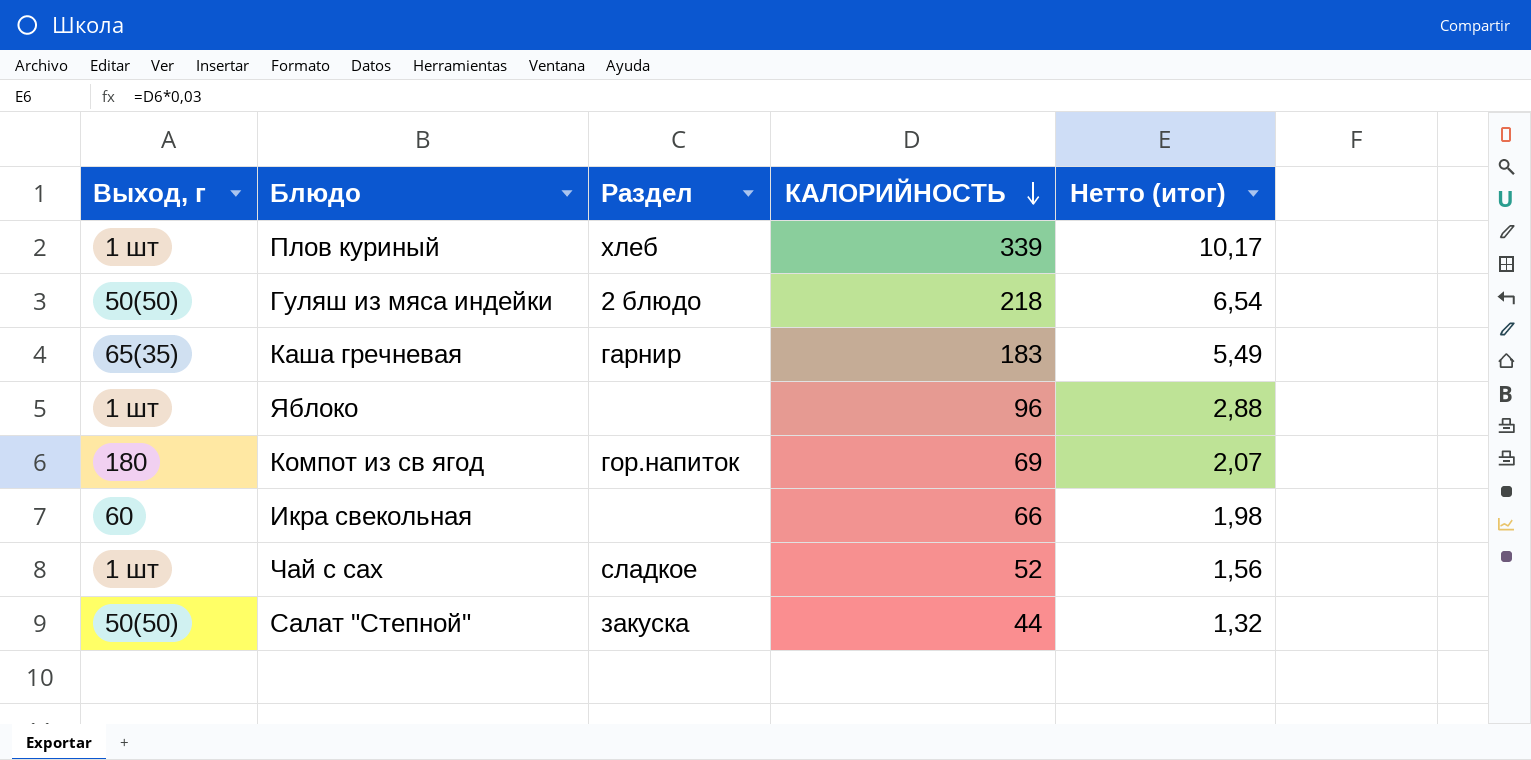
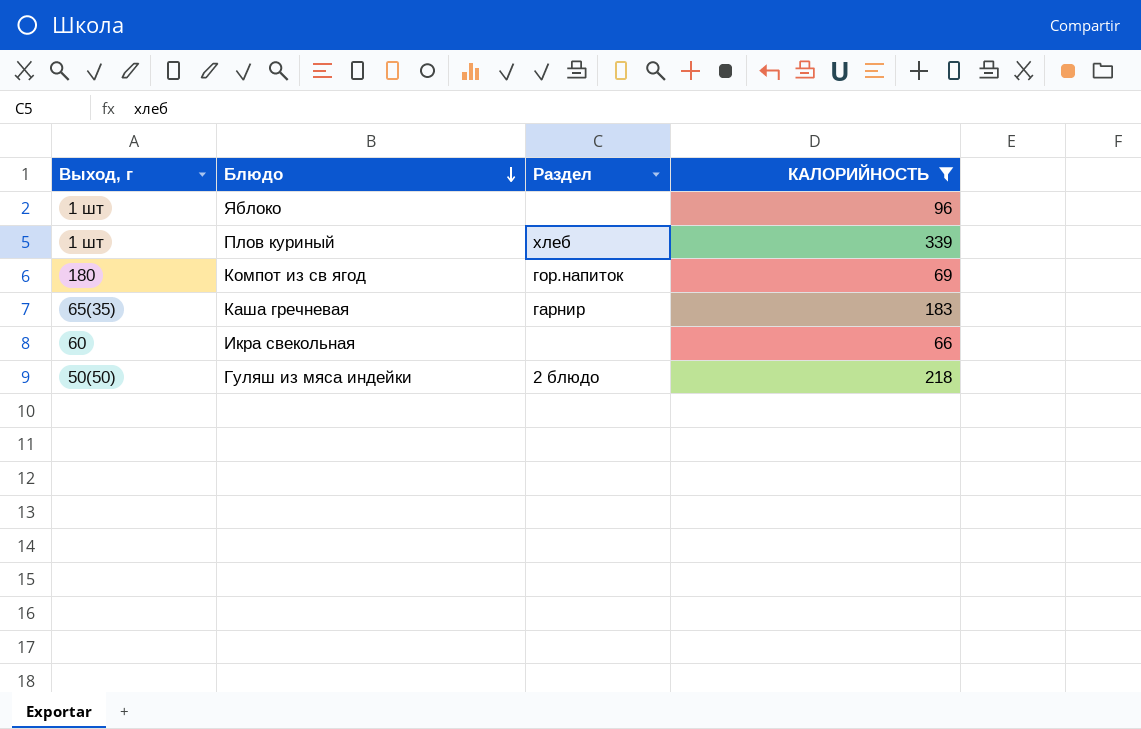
filter: none -> КАЛОРИЙНОСТЬ >= 66
row order: КАЛОРИЙНОСТЬ descending -> Блюдо descending
column Нетто (итог) | formula: [КАЛОРИЙНОСТЬ] * 0,03 -> none

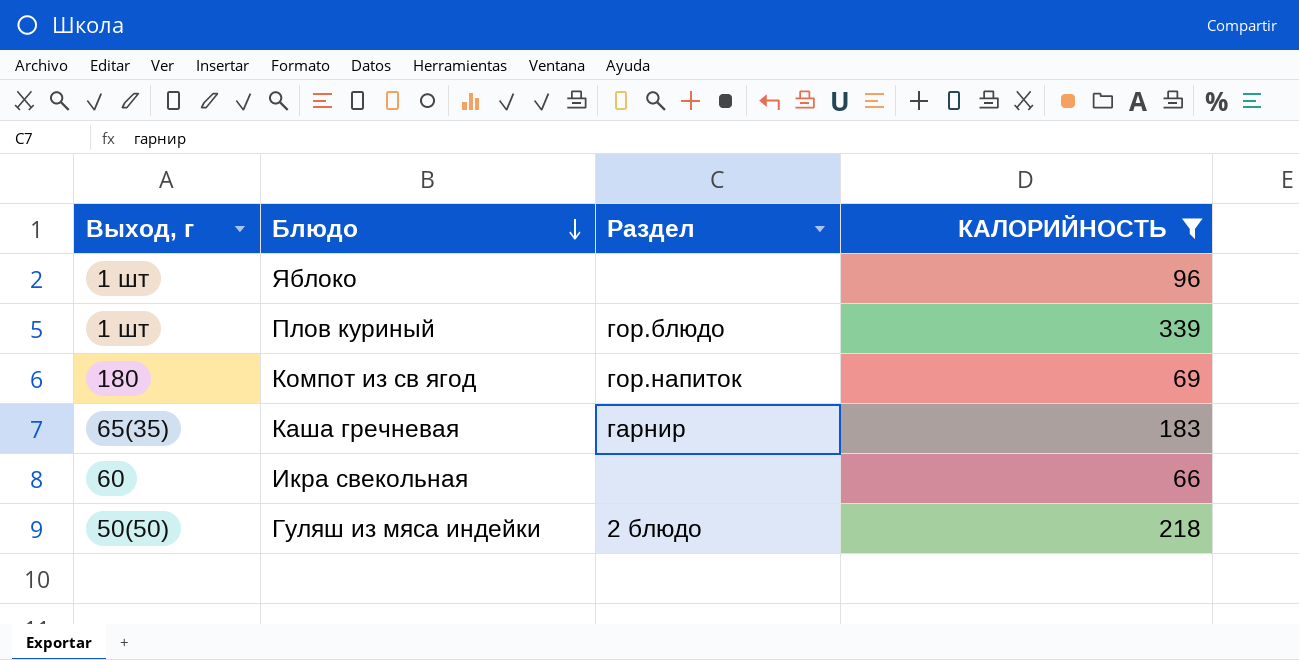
Плов куриный | Раздел: хлеб -> гор.блюдо

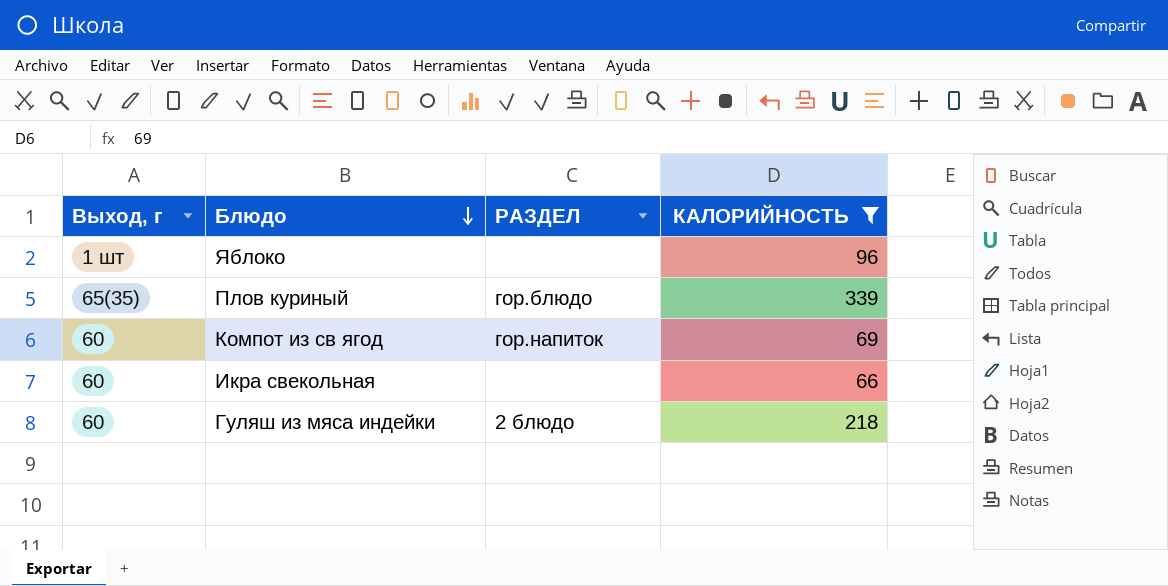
column name: Раздел -> РАЗДЕЛ
row Каша гречневая: 65(35) | гарнир | 183 -> none
Плов куриный | Выход, г: 1 шт -> 65(35)
Компот из св ягод | Выход, г: 180 -> 60
Гуляш из мяса индейки | Выход, г: 50(50) -> 60

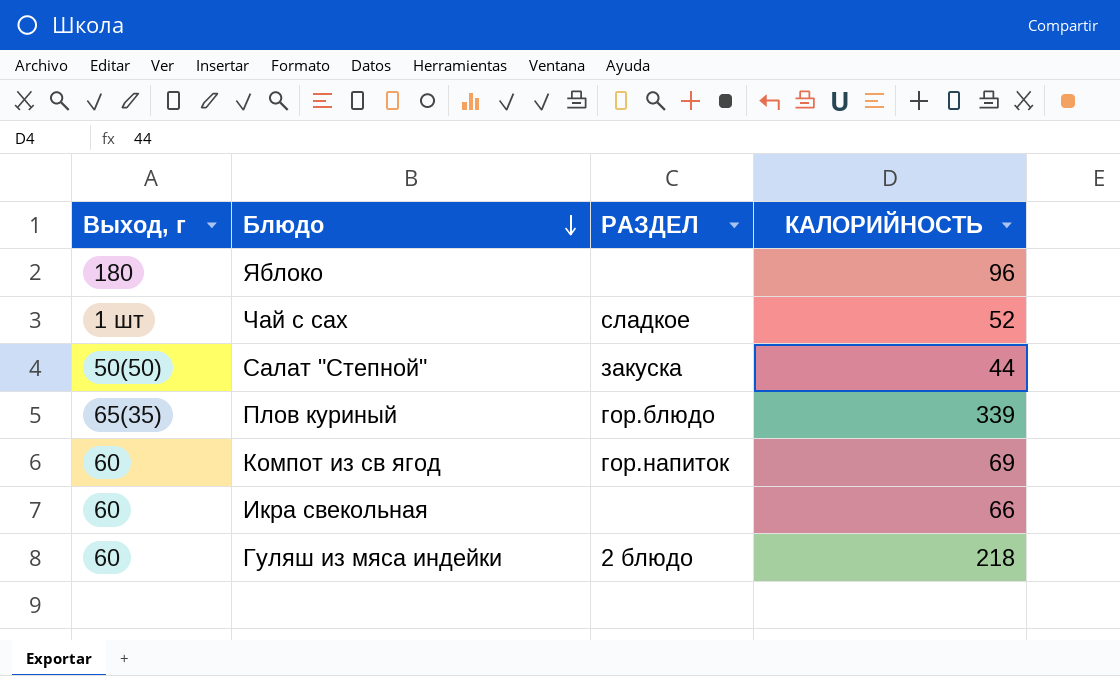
filter: КАЛОРИЙНОСТЬ >= 66 -> none
Яблоко | Выход, г: 1 шт -> 180

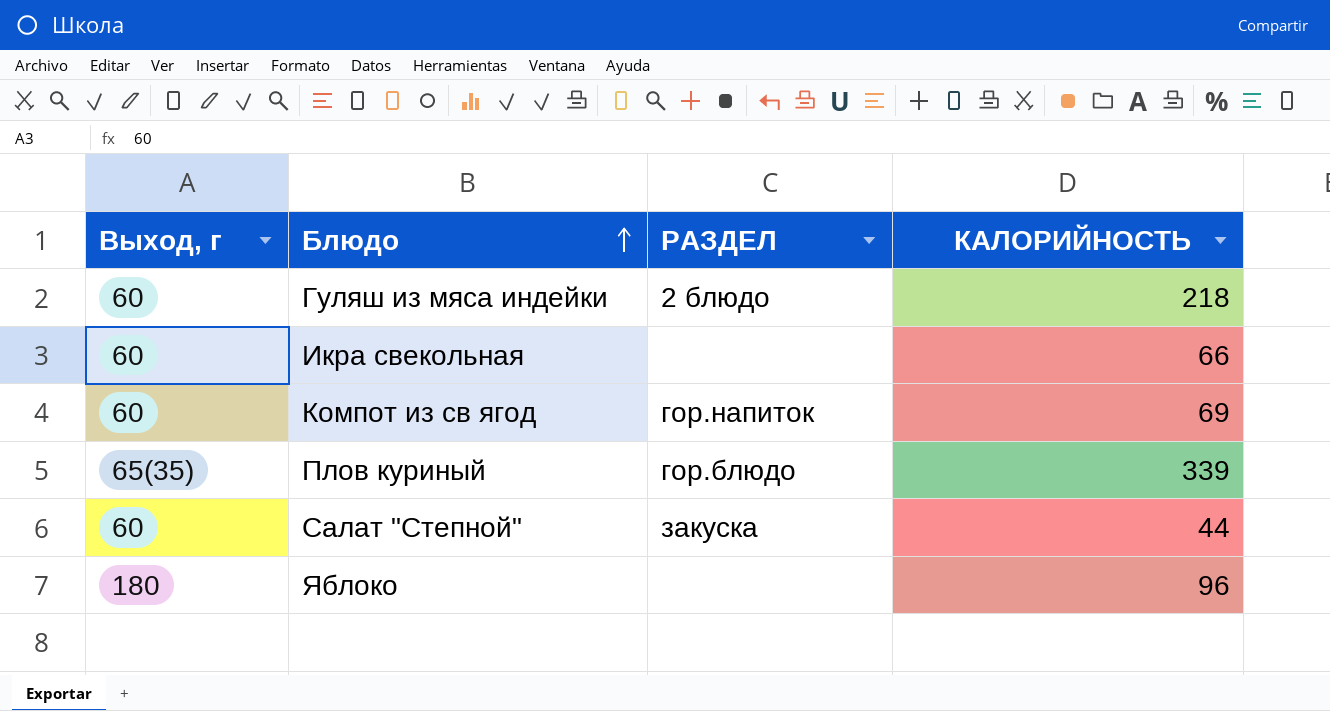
row order: Блюдо descending -> Блюдо ascending
row Чай с сах: 1 шт | сладкое | 52 -> none
Салат "Степной" | Выход, г: 50(50) -> 60

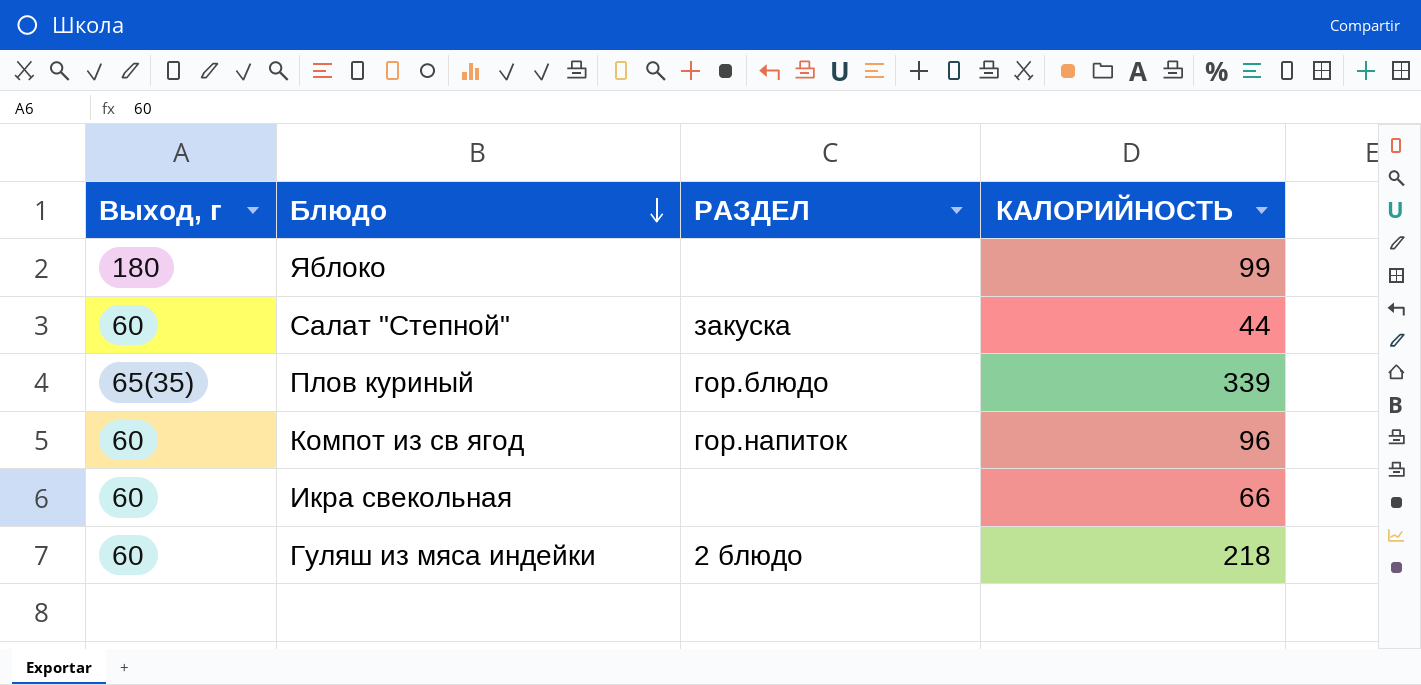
row order: Блюдо ascending -> Блюдо descending
Яблоко | КАЛОРИЙНОСТЬ: 96 -> 99
Компот из св ягод | КАЛОРИЙНОСТЬ: 69 -> 96

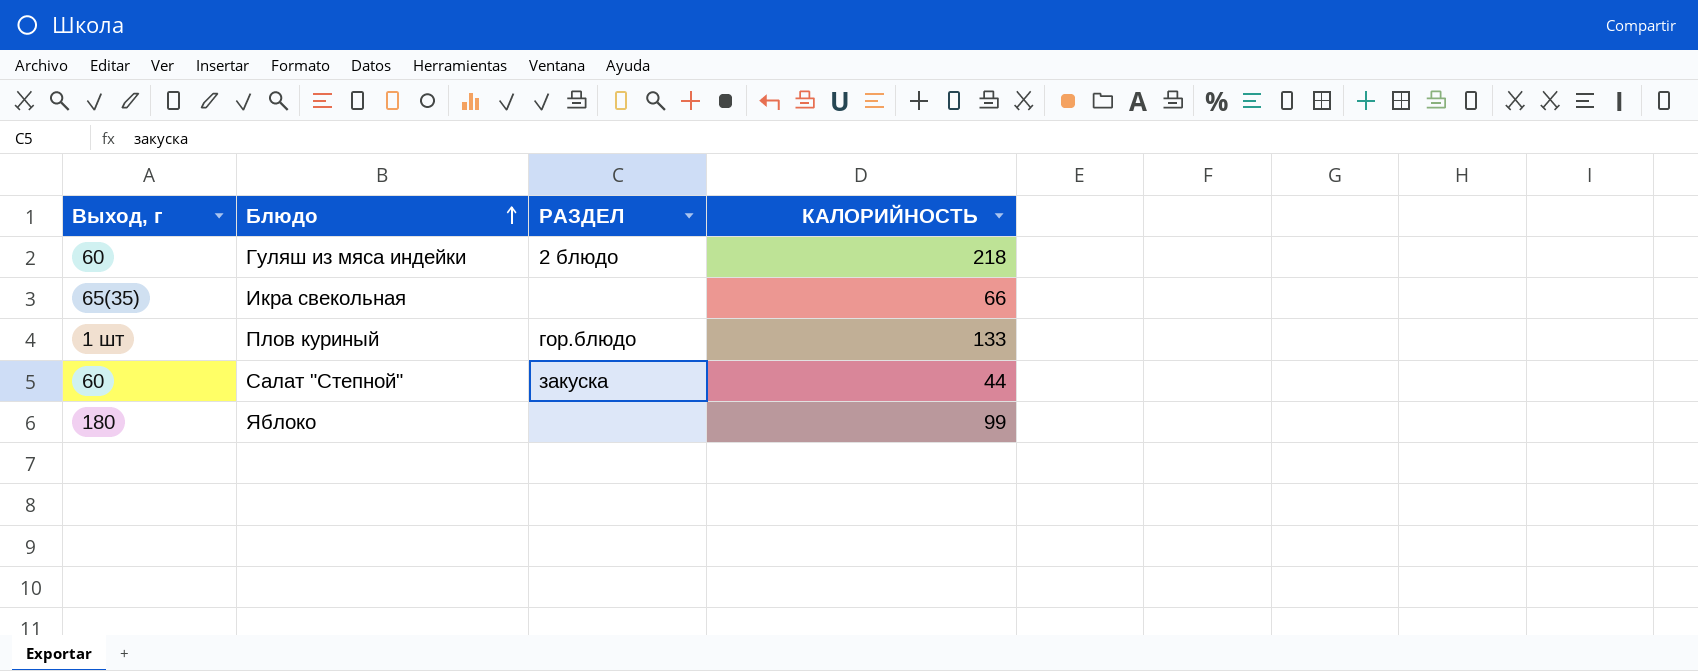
row order: Блюдо descending -> Блюдо ascending
row Компот из св ягод: 60 | гор.напиток | 96 -> none
Икра свекольная | Выход, г: 60 -> 65(35)
Плов куриный | Выход, г: 65(35) -> 1 шт
Плов куриный | КАЛОРИЙНОСТЬ: 339 -> 133

